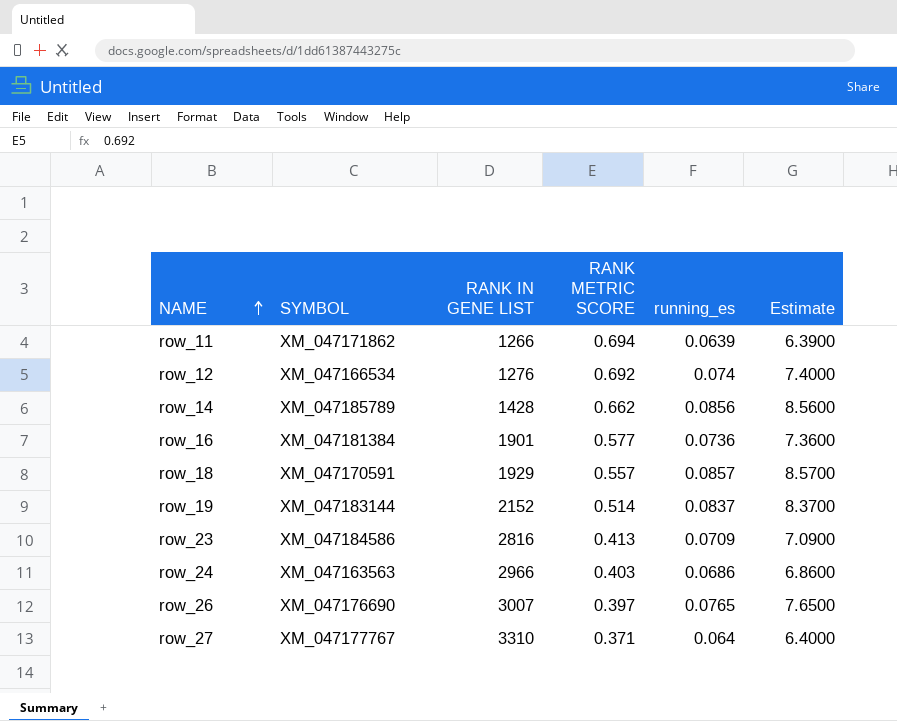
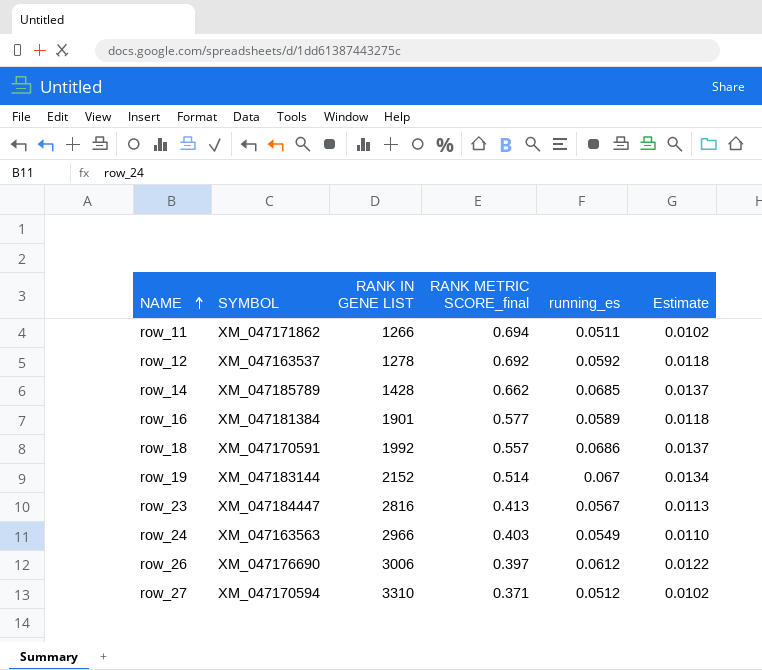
column name: RANK METRIC SCORE -> RANK METRIC SCORE_final
column Estimate | formula: [running_es] * 100 -> [running_es] * 0.2
row_11 | running_es: 0.0639 -> 0.0511
row_12 | SYMBOL: XM_047166534 -> XM_047163537
row_12 | RANK IN GENE LIST: 1276 -> 1278
row_12 | running_es: 0.074 -> 0.0592
row_14 | running_es: 0.0856 -> 0.0685
row_16 | running_es: 0.0736 -> 0.0589
row_18 | RANK IN GENE LIST: 1929 -> 1992
row_18 | running_es: 0.0857 -> 0.0686
row_19 | running_es: 0.0837 -> 0.067
row_23 | SYMBOL: XM_047184586 -> XM_047184447
row_23 | running_es: 0.0709 -> 0.0567
row_24 | running_es: 0.0686 -> 0.0549
row_26 | RANK IN GENE LIST: 3007 -> 3006
row_26 | running_es: 0.0765 -> 0.0612
row_27 | SYMBOL: XM_047177767 -> XM_047170594
row_27 | running_es: 0.064 -> 0.0512

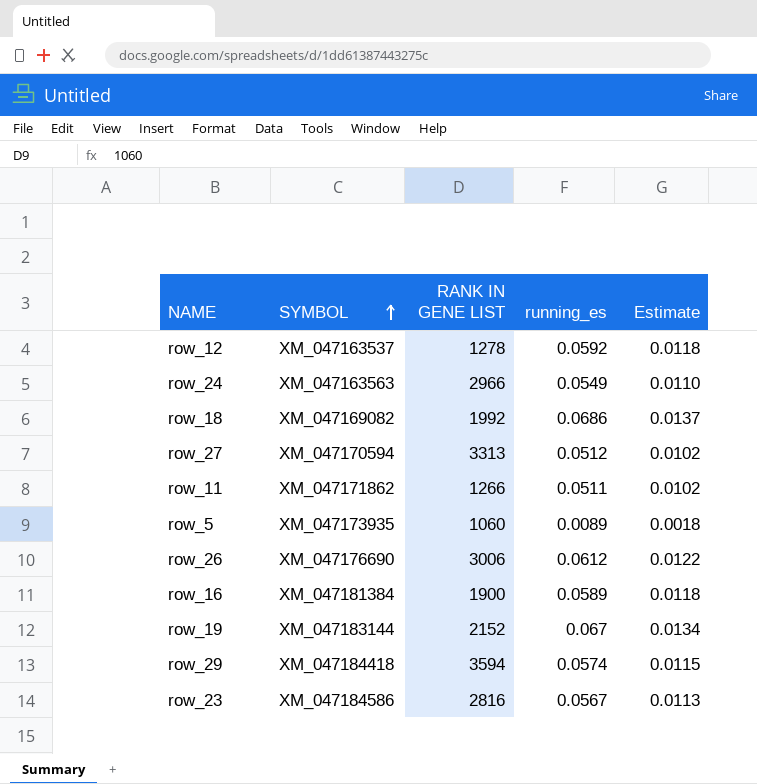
row order: NAME ascending -> SYMBOL ascending
column RANK METRIC SCORE_final | position: 4 -> none
row row_14: XM_047185789 | 1428 | 0.662 | 0.0685 | 0.0137 -> none
row_18 | SYMBOL: XM_047170591 -> XM_047169082
row_27 | RANK IN GENE LIST: 3310 -> 3313
row row_5: none -> XM_047173935 | 1060 | 0.0089 | 0.0018
row_16 | RANK IN GENE LIST: 1901 -> 1900
row row_29: none -> XM_047184418 | 3594 | 0.0574 | 0.0115
row_23 | SYMBOL: XM_047184447 -> XM_047184586

